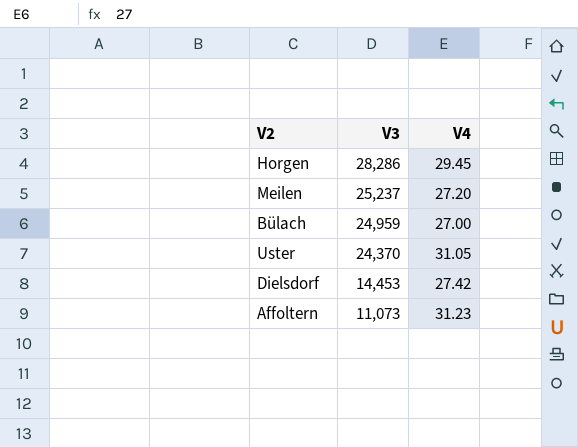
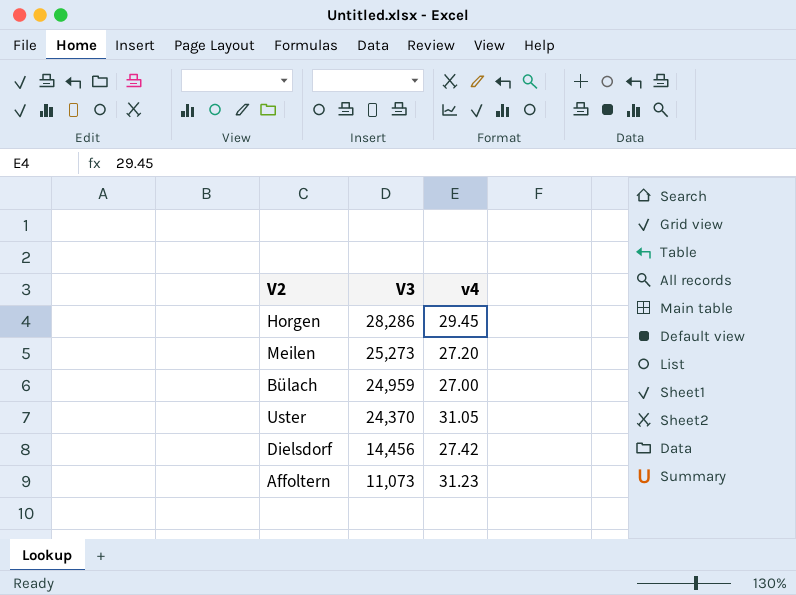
column name: V4 -> v4
Meilen | V3: 25,237 -> 25,273
Dielsdorf | V3: 14,453 -> 14,456

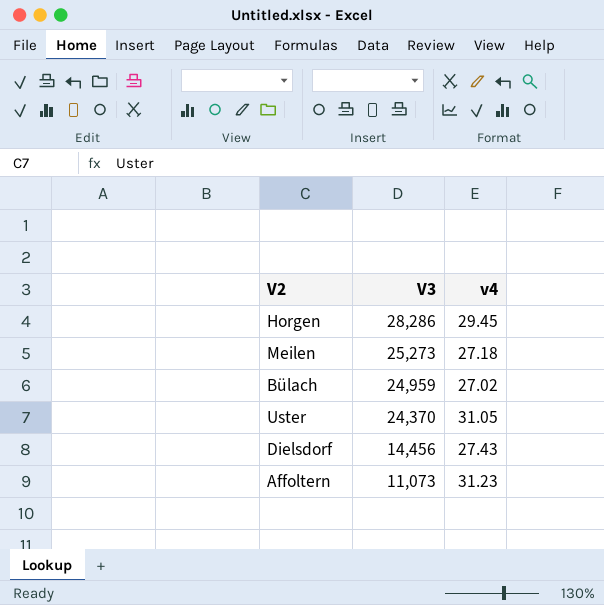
Meilen | v4: 27.20 -> 27.18
Bülach | v4: 27.00 -> 27.02
Dielsdorf | v4: 27.42 -> 27.43

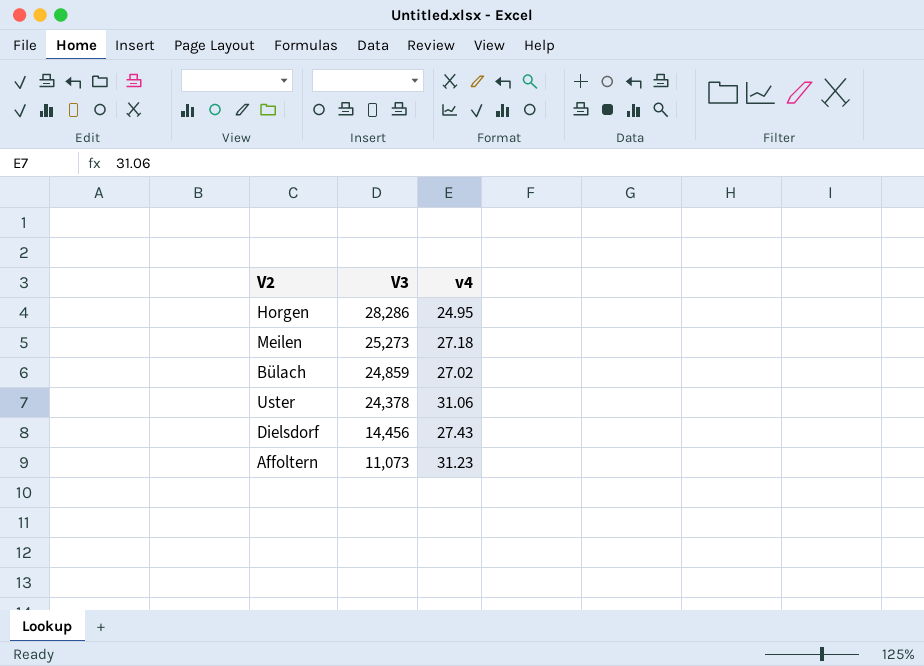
Horgen | v4: 29.45 -> 24.95
Bülach | V3: 24,959 -> 24,859
Uster | V3: 24,370 -> 24,378
Uster | v4: 31.05 -> 31.06

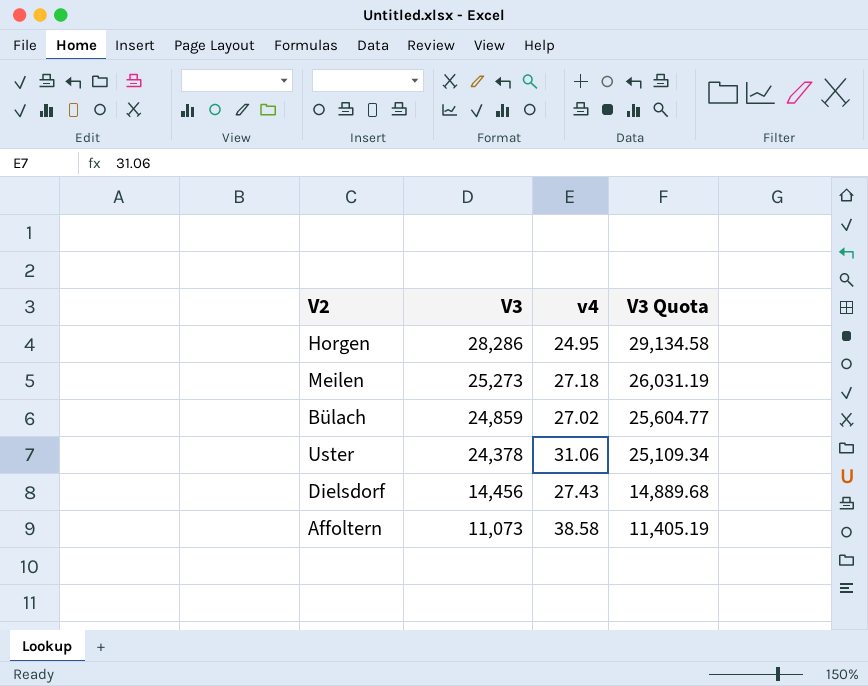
column V3 Quota | formula: none -> [V3] * 1.03
Affoltern | v4: 31.23 -> 38.58

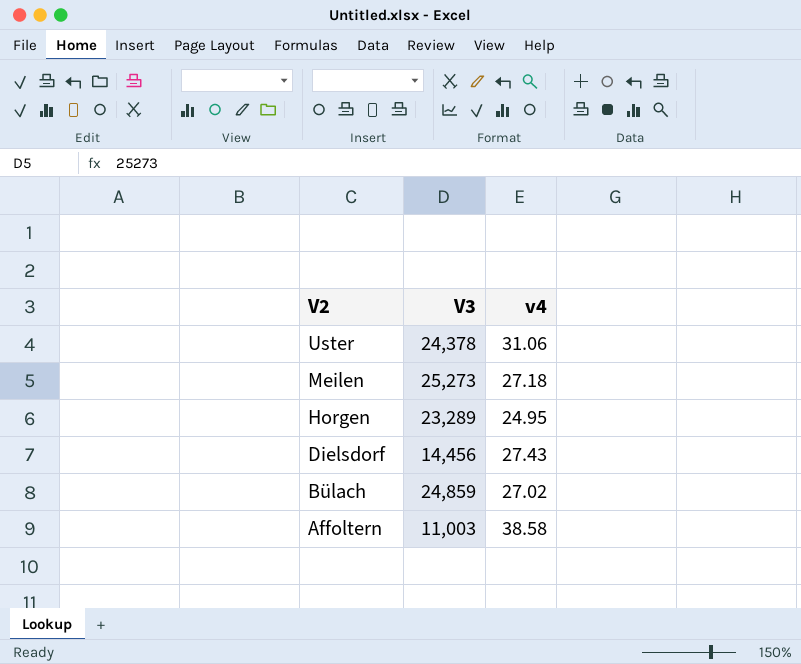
row order: V3 descending -> V2 descending
column V3 Quota | formula: [V3] * 1.03 -> none
Horgen | V3: 28,286 -> 23,289
Affoltern | V3: 11,073 -> 11,003

